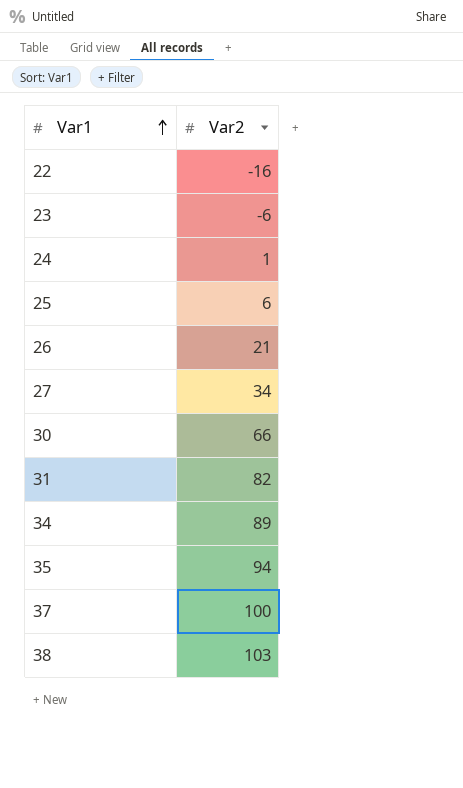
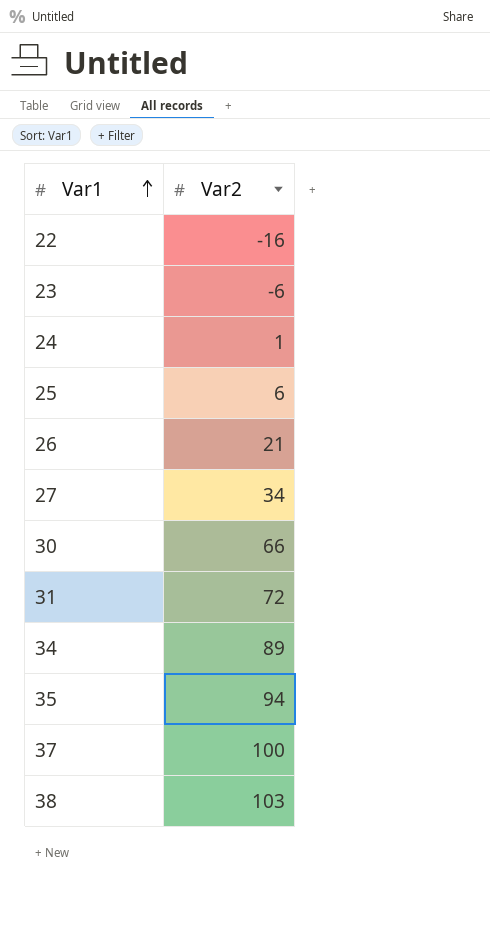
31 | Var2: 82 -> 72

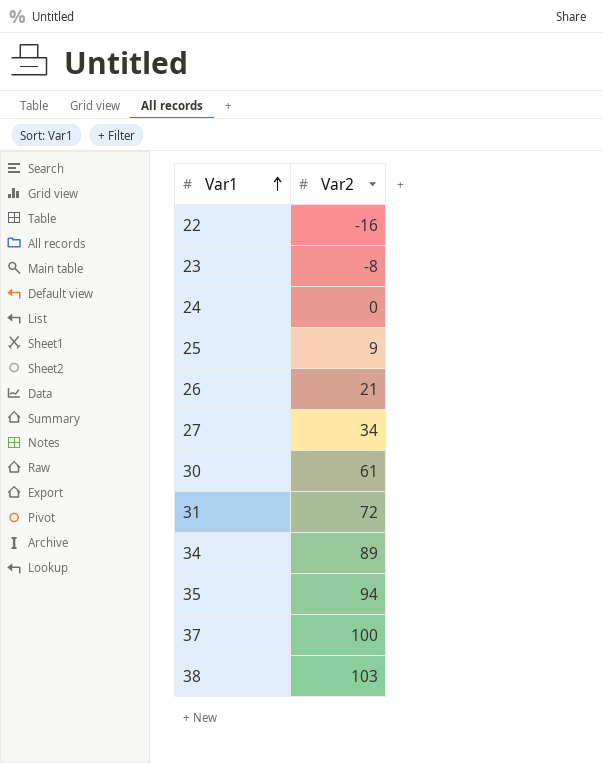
23 | Var2: -6 -> -8
24 | Var2: 1 -> 0
25 | Var2: 6 -> 9
30 | Var2: 66 -> 61

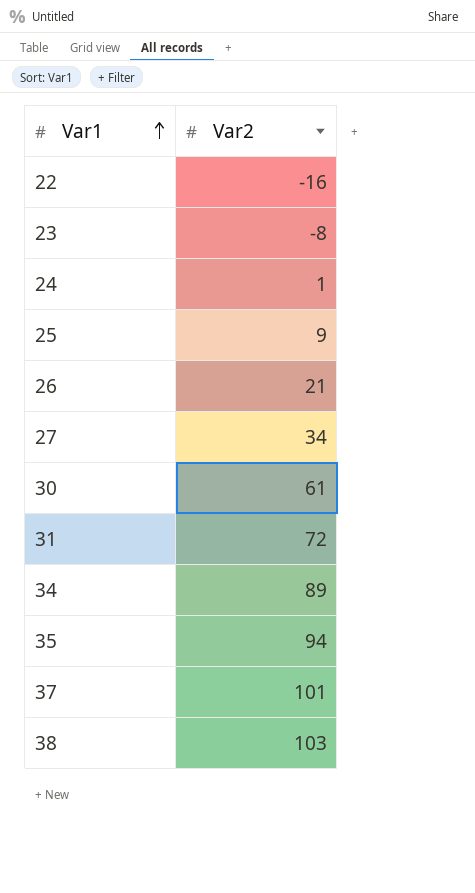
24 | Var2: 0 -> 1
37 | Var2: 100 -> 101

